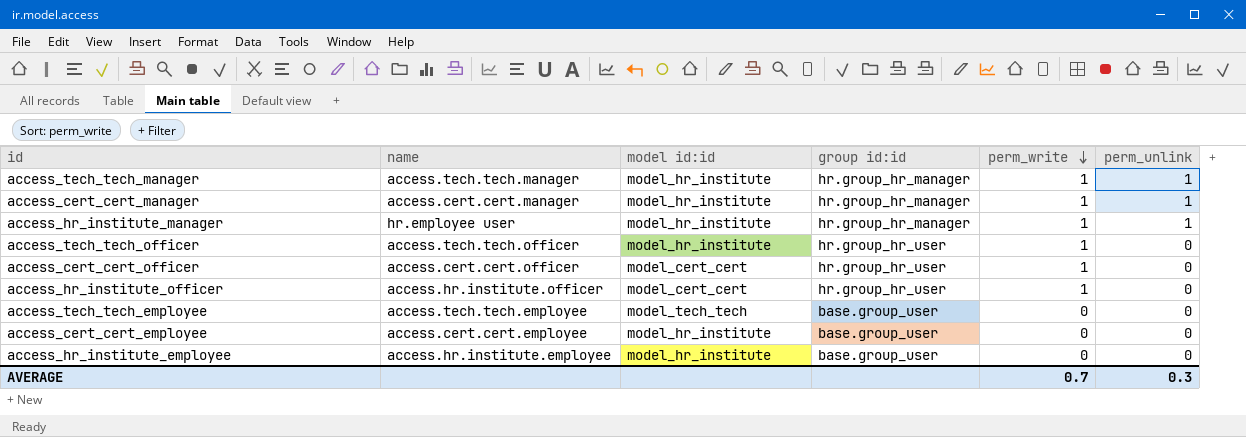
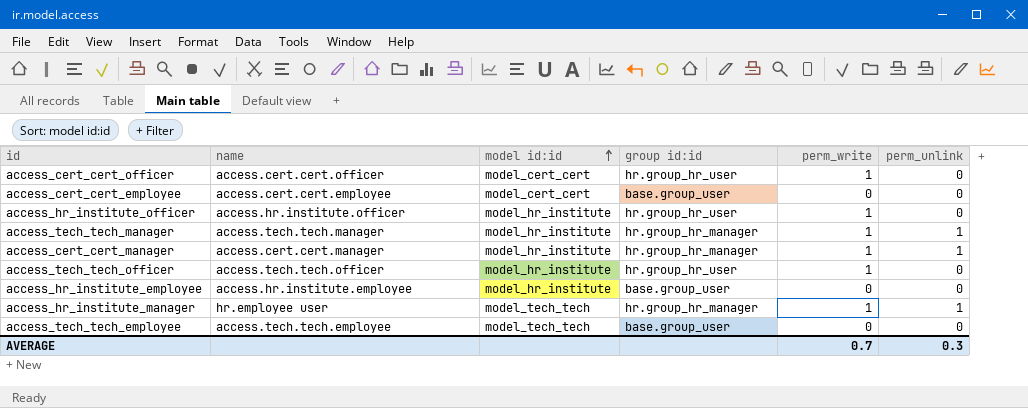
row order: perm_write descending -> model id:id ascending
access_cert_cert_employee | model id:id: model_hr_institute -> model_cert_cert
access_hr_institute_officer | model id:id: model_cert_cert -> model_hr_institute
access_hr_institute_manager | model id:id: model_hr_institute -> model_tech_tech

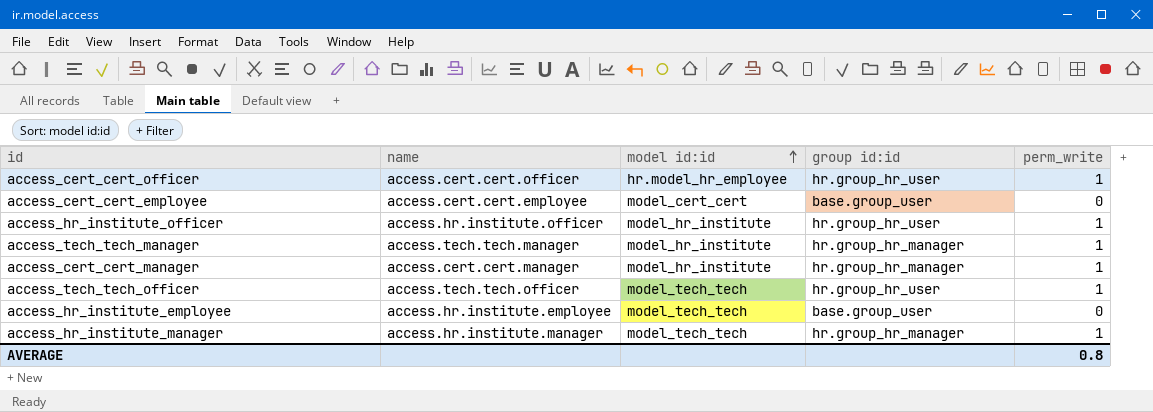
column perm_unlink | position: 6 -> none
row access_tech_tech_employee: access.tech.tech.employee | model_tech_tech | base.group_user | 0 | 0 -> none
access_cert_cert_officer | model id:id: model_cert_cert -> hr.model_hr_employee
access_tech_tech_officer | model id:id: model_hr_institute -> model_tech_tech
access_hr_institute_employee | model id:id: model_hr_institute -> model_tech_tech
access_hr_institute_manager | name: hr.employee user -> access.hr.institute.manager
AVERAGE | perm_write: 0.7 -> 0.8

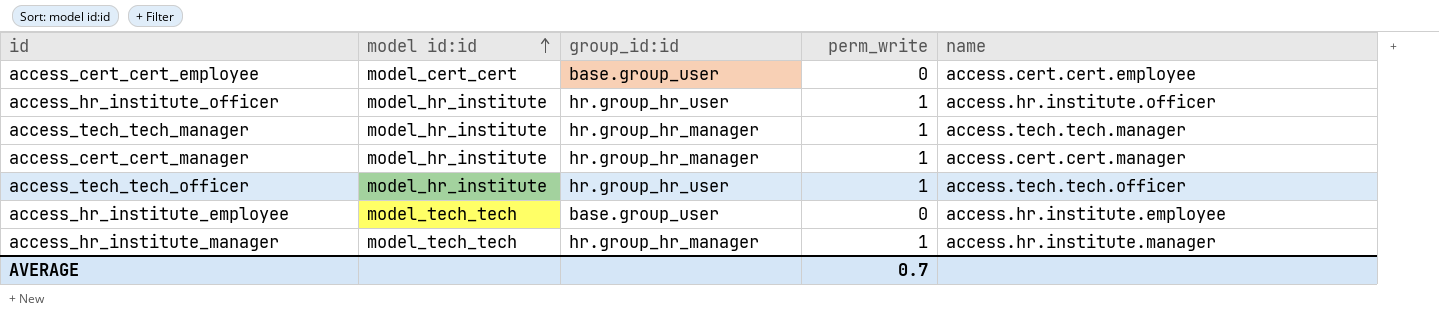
column name: group id:id -> group_id:id
column name | position: 2 -> 5
row access_cert_cert_officer: access.cert.cert.officer | hr.model_hr_employee | hr.group_hr_user | 1 -> none
access_tech_tech_officer | model id:id: model_tech_tech -> model_hr_institute
AVERAGE | perm_write: 0.8 -> 0.7

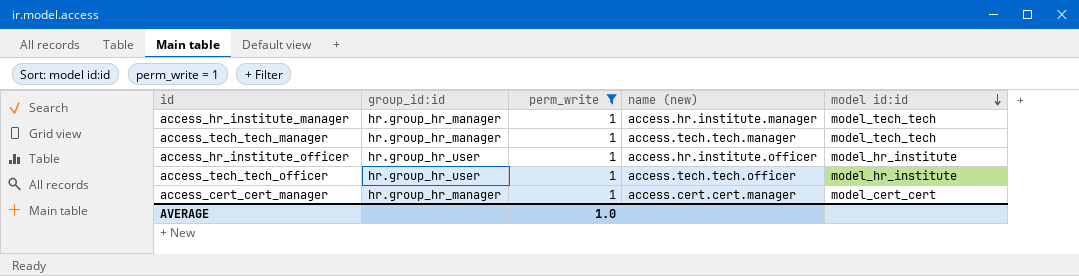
filter: none -> perm_write = 1
row order: model id:id ascending -> model id:id descending
column name: name -> name (new)
column model id:id | position: 2 -> 5
access_tech_tech_manager | model id:id: model_hr_institute -> model_tech_tech
access_cert_cert_manager | model id:id: model_hr_institute -> model_cert_cert
AVERAGE | perm_write: 0.7 -> 1.0

